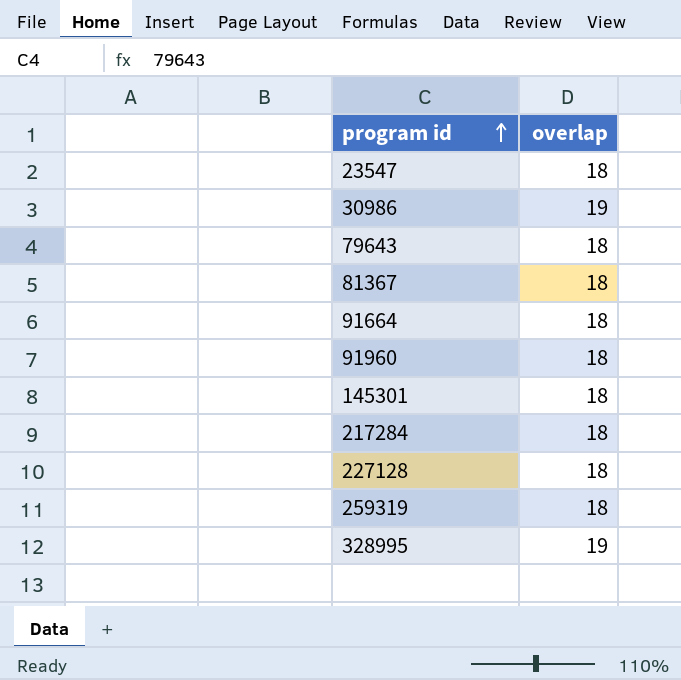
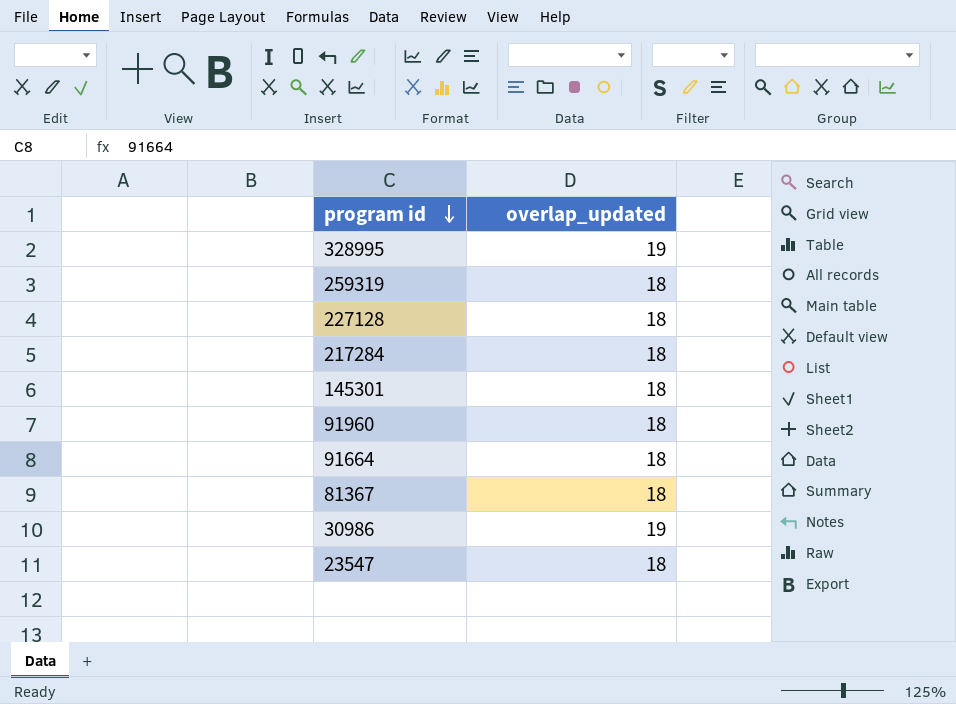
row order: program id ascending -> program id descending
column name: overlap -> overlap_updated
row 79643: 18 -> none

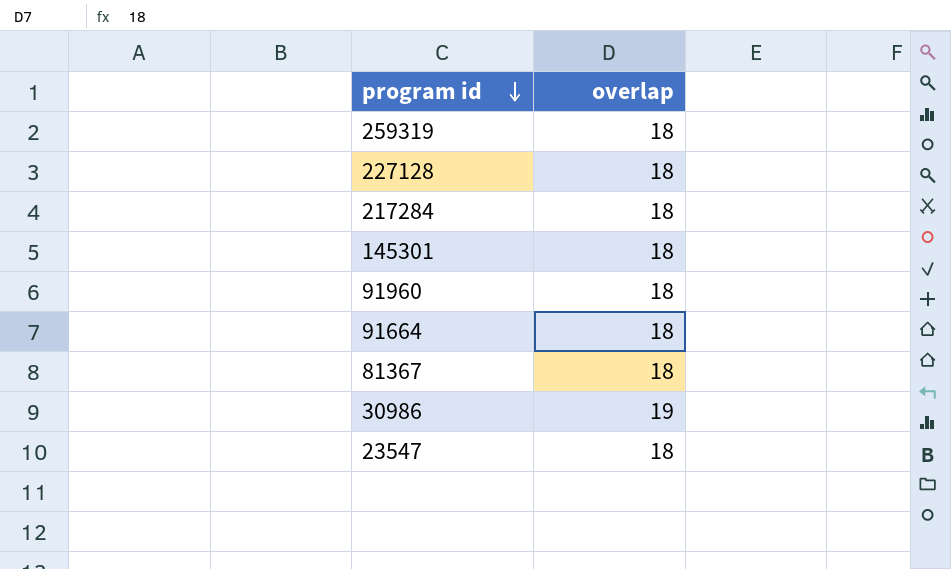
column name: overlap_updated -> overlap
row 328995: 19 -> none

